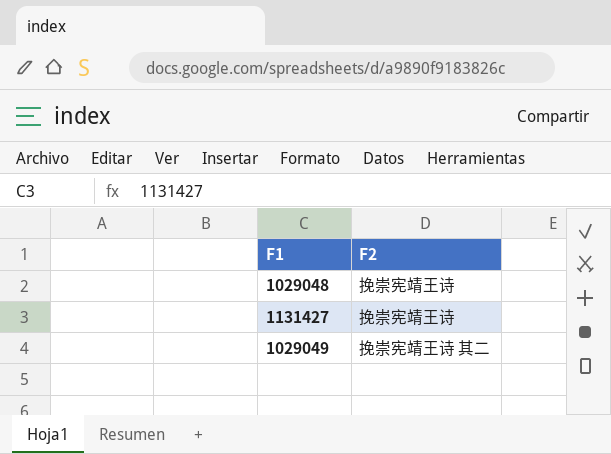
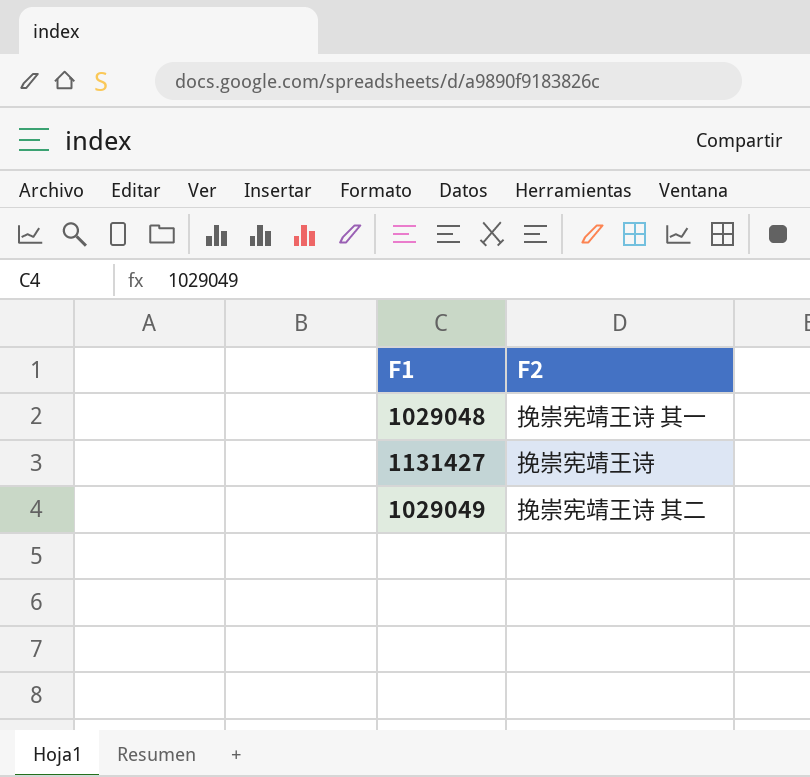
1029048 | F2: 挽崇宪靖王诗 -> 挽崇宪靖王诗 其一

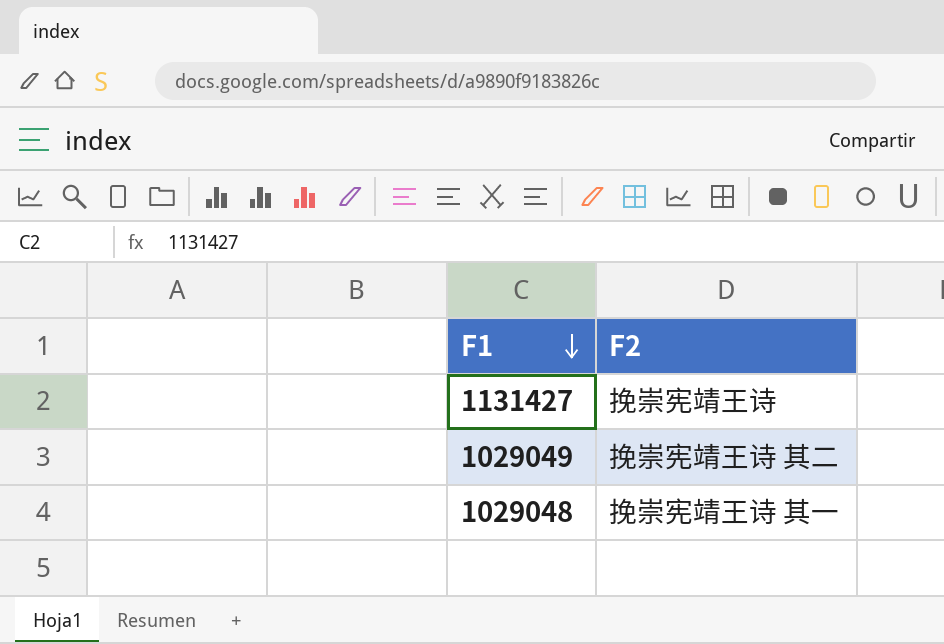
row order: none -> F1 descending

